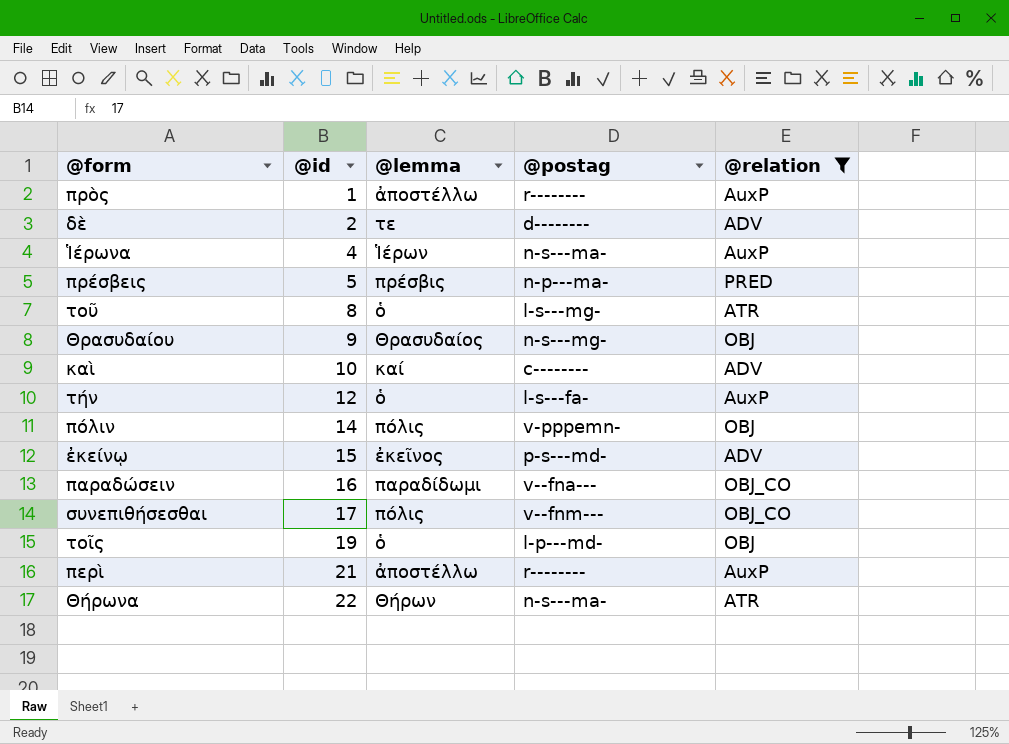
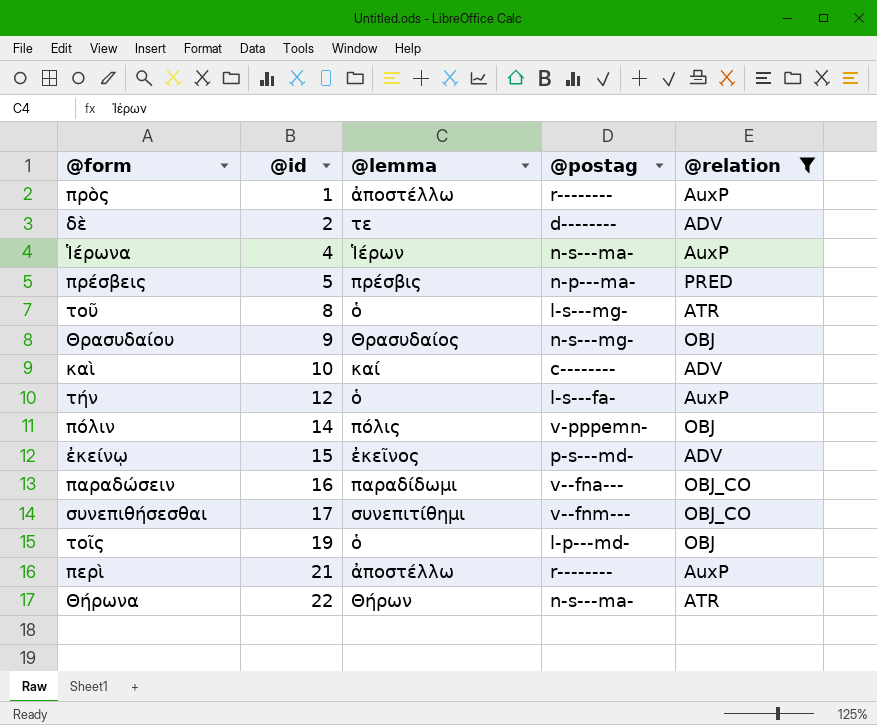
συνεπιθήσεσθαι | @lemma: πόλις -> συνεπιτίθημι

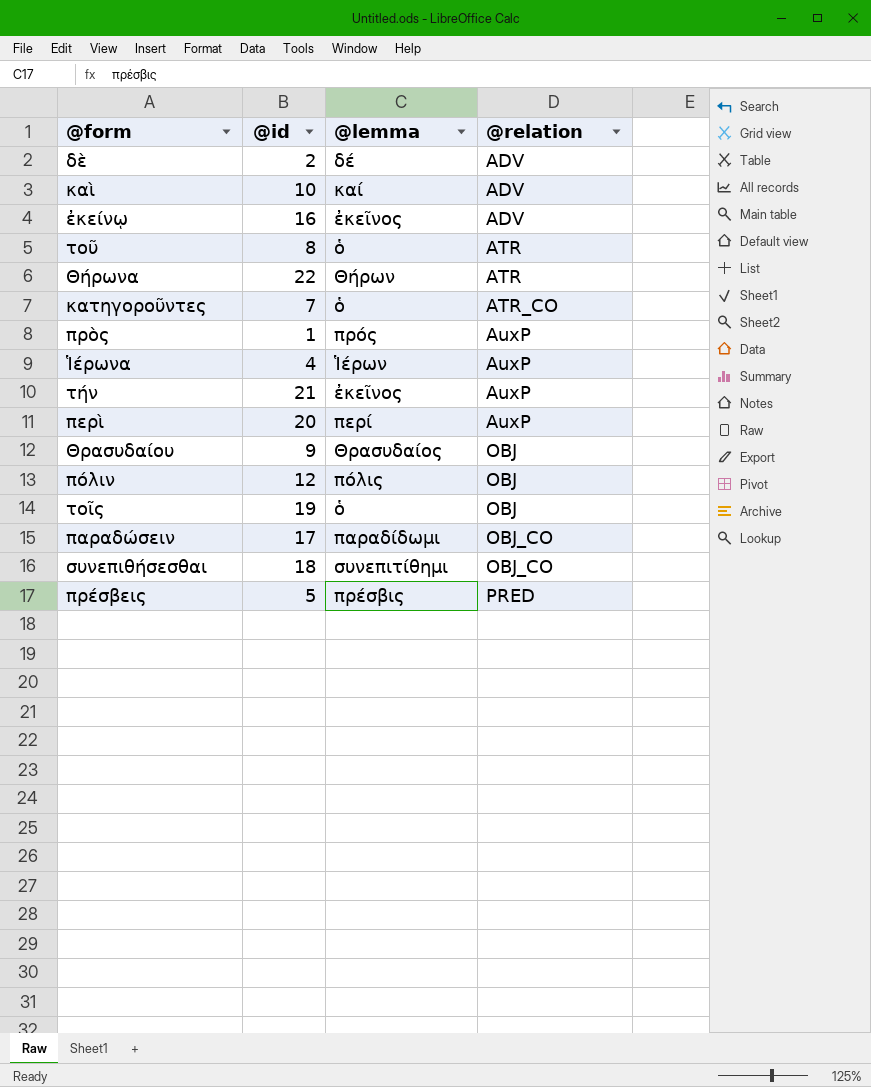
filter: @relation != ATR_CO -> none
row order: @id ascending -> @relation ascending
column @postag | position: 4 -> none
δὲ | @lemma: τε -> δέ
ἐκείνῳ | @id: 15 -> 16
πρὸς | @lemma: ἀποστέλλω -> πρός
τήν | @id: 12 -> 21
τήν | @lemma: ὁ -> ἐκεῖνος
περὶ | @id: 21 -> 20
περὶ | @lemma: ἀποστέλλω -> περί
πόλιν | @id: 14 -> 12
παραδώσειν | @id: 16 -> 17
συνεπιθήσεσθαι | @id: 17 -> 18

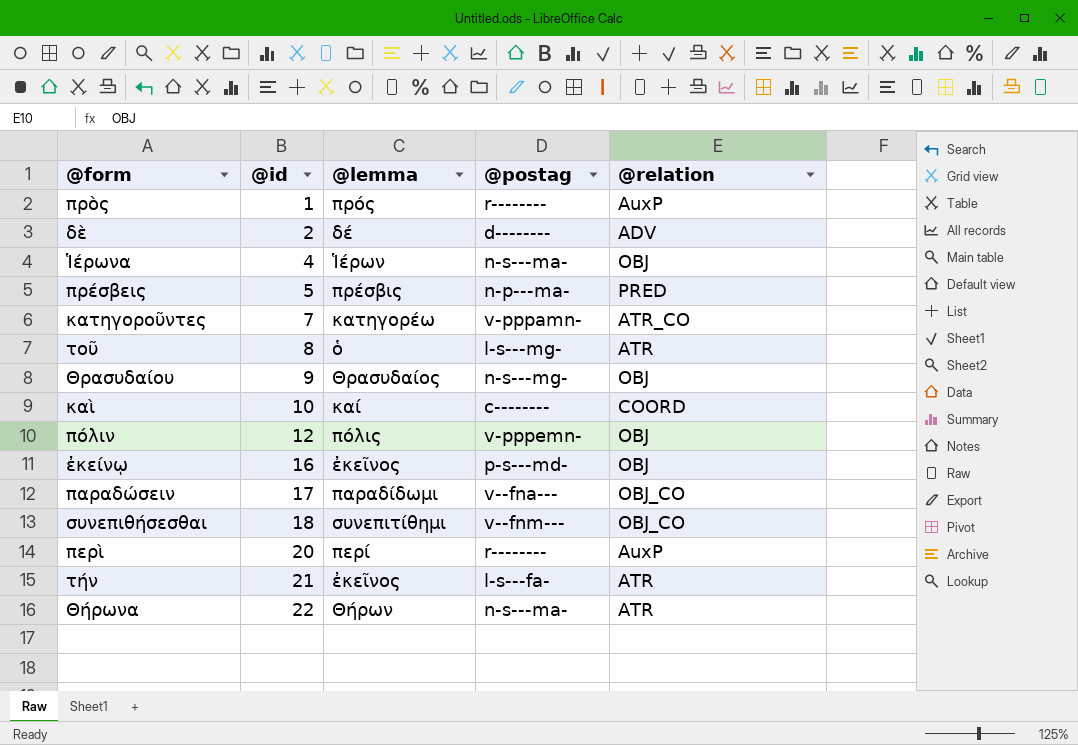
row order: @relation ascending -> @id ascending
column @postag | position: none -> 4
row τοῖς: 19 | ὁ | OBJ -> none
Ἱέρωνα | @relation: AuxP -> OBJ
κατηγοροῦντες | @lemma: ὁ -> κατηγορέω
καὶ | @relation: ADV -> COORD
ἐκείνῳ | @relation: ADV -> OBJ
τήν | @relation: AuxP -> ATR

